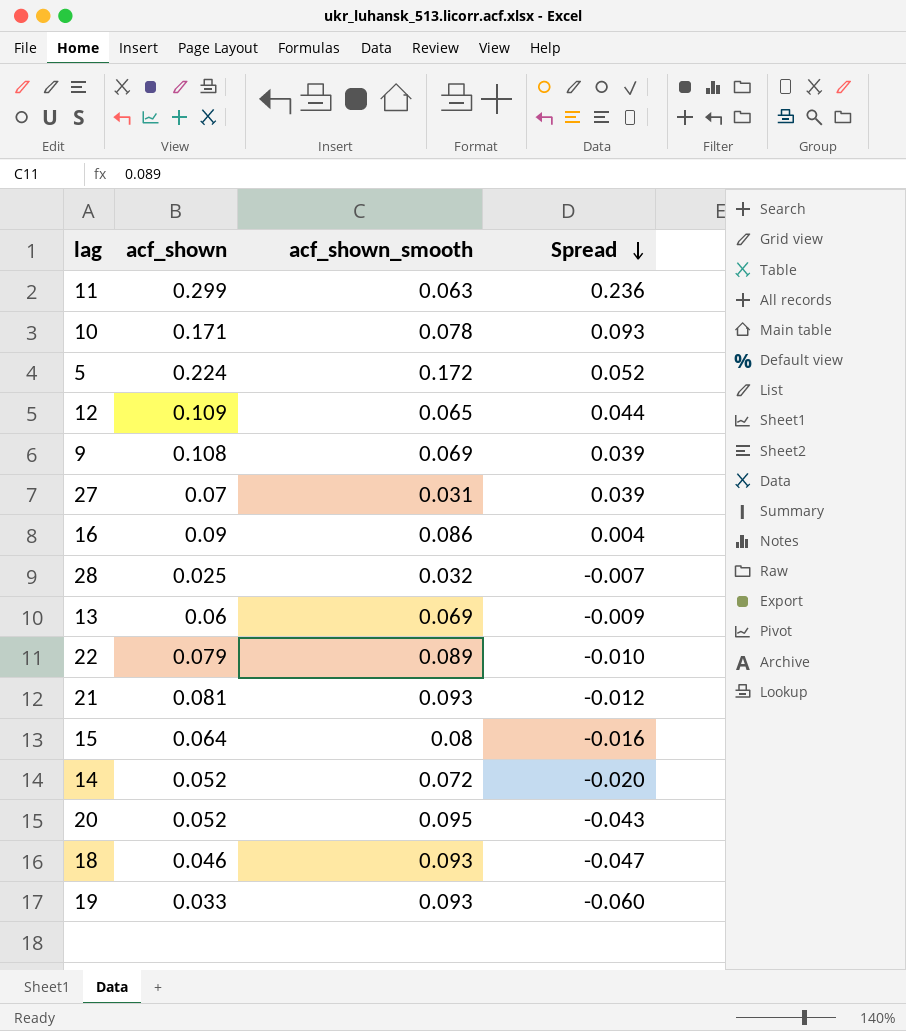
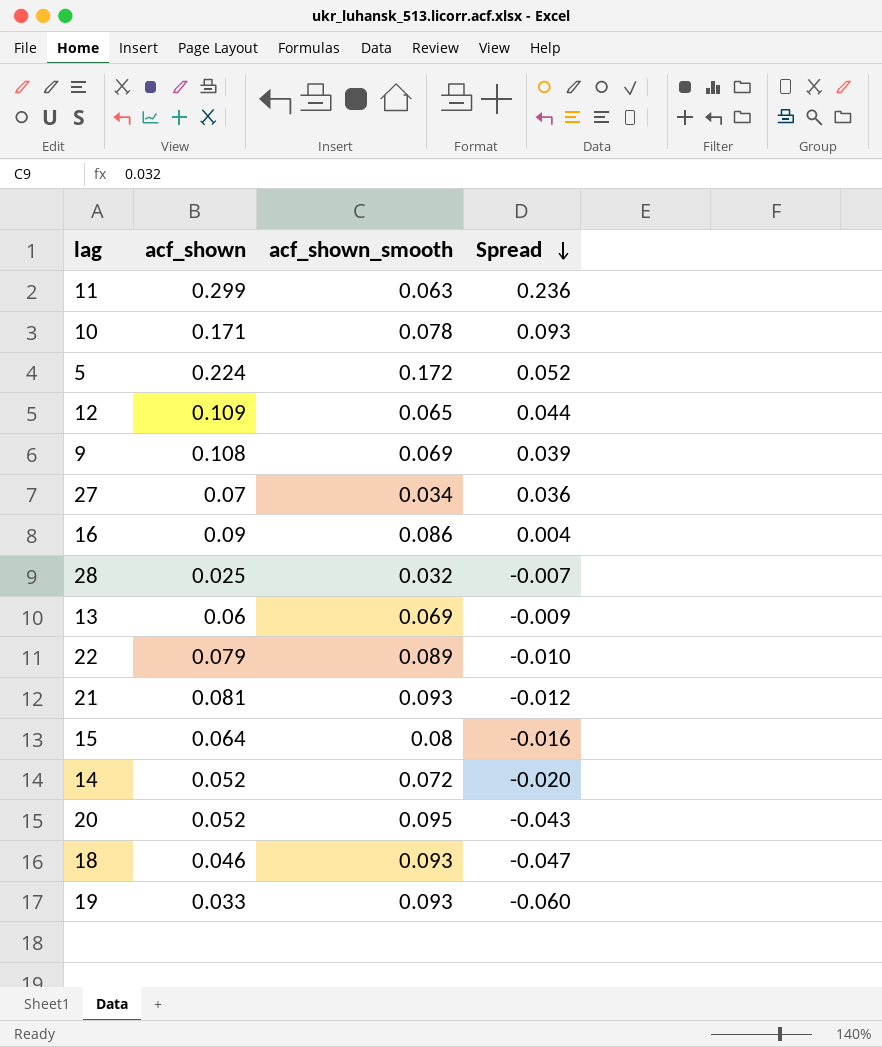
27 | acf_shown_smooth: 0.031 -> 0.034
27 | Spread: 0.039 -> 0.036

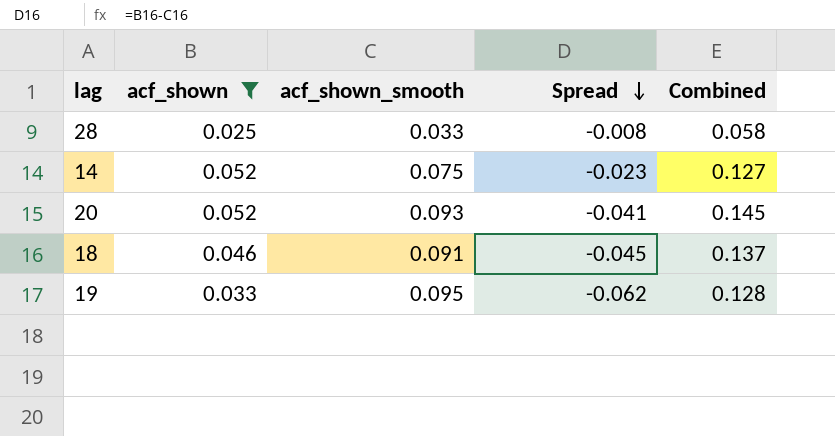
filter: none -> acf_shown <= 0.052
column Combined | formula: none -> [acf_shown] + [acf_shown_smooth]
28 | acf_shown_smooth: 0.032 -> 0.033
28 | Spread: -0.007 -> -0.008
14 | acf_shown_smooth: 0.072 -> 0.075
14 | Spread: -0.020 -> -0.023
20 | acf_shown_smooth: 0.095 -> 0.093
20 | Spread: -0.043 -> -0.041
18 | acf_shown_smooth: 0.093 -> 0.091
18 | Spread: -0.047 -> -0.045
19 | acf_shown_smooth: 0.093 -> 0.095
19 | Spread: -0.060 -> -0.062

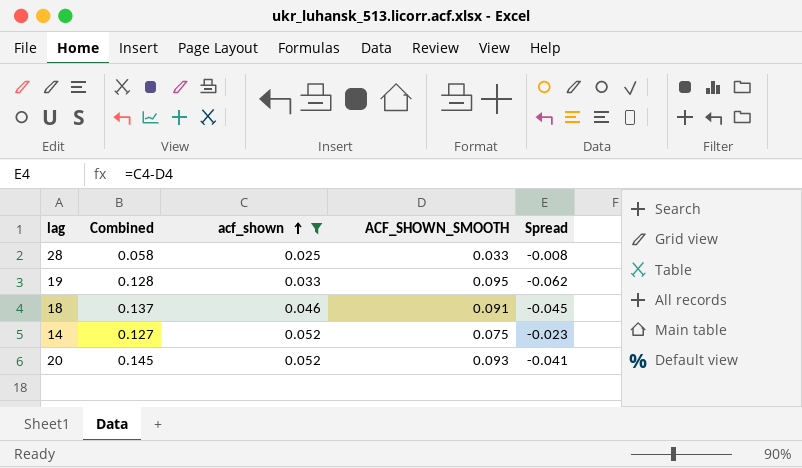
row order: Spread descending -> acf_shown ascending
column Combined | position: 5 -> 2
column name: acf_shown_smooth -> ACF_SHOWN_SMOOTH

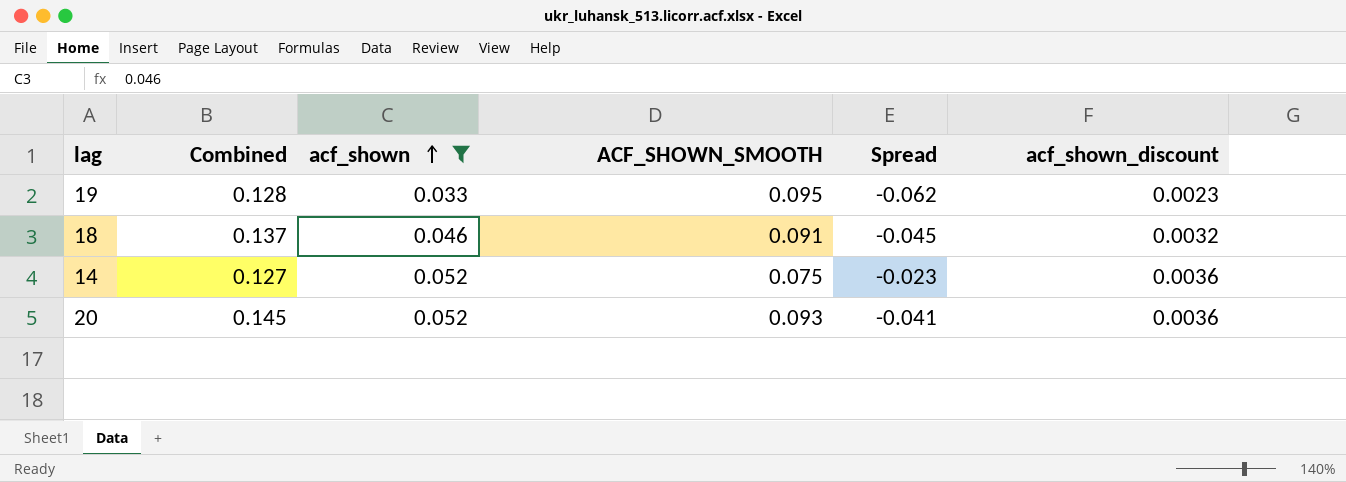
column acf_shown_discount | formula: none -> [acf_shown] * 0.07
row 28: 0.058 | 0.025 | 0.033 | -0.008 -> none

